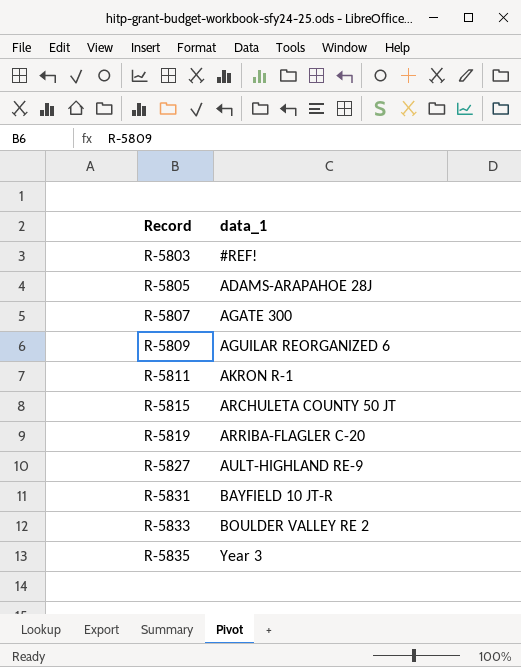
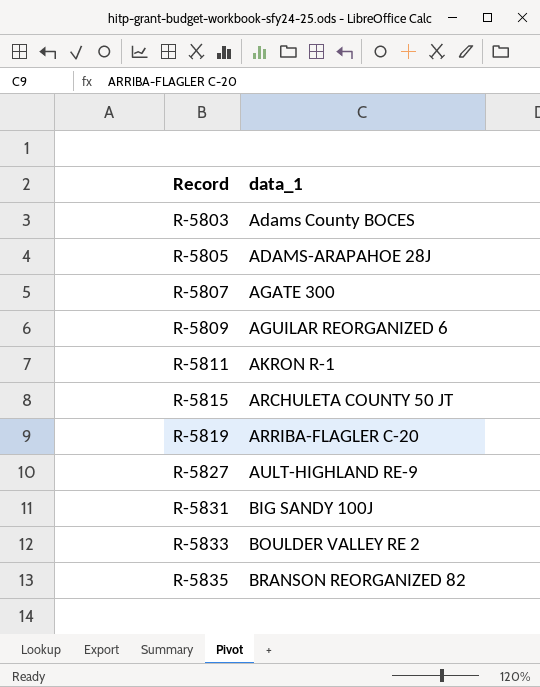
R-5803 | data_1: #REF! -> Adams County BOCES
R-5831 | data_1: BAYFIELD 10 JT-R -> BIG SANDY 100J
R-5835 | data_1: Year 3 -> BRANSON REORGANIZED 82

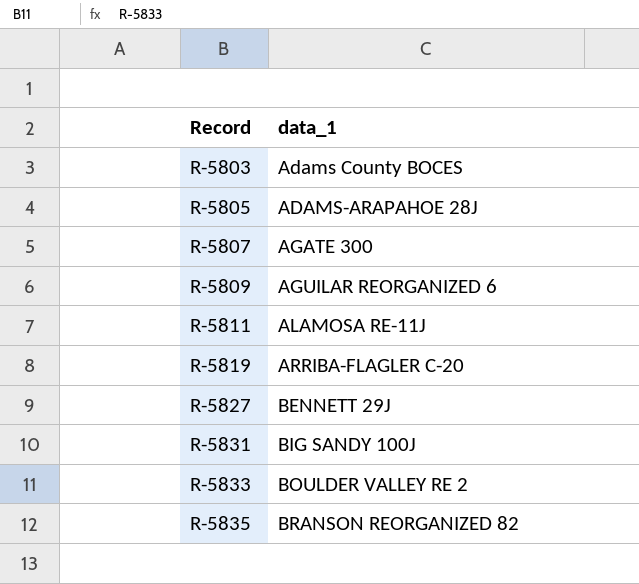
row R-5815: ARCHULETA COUNTY 50 JT -> none
R-5811 | data_1: AKRON R-1 -> ALAMOSA RE-11J
R-5827 | data_1: AULT-HIGHLAND RE-9 -> BENNETT 29J

